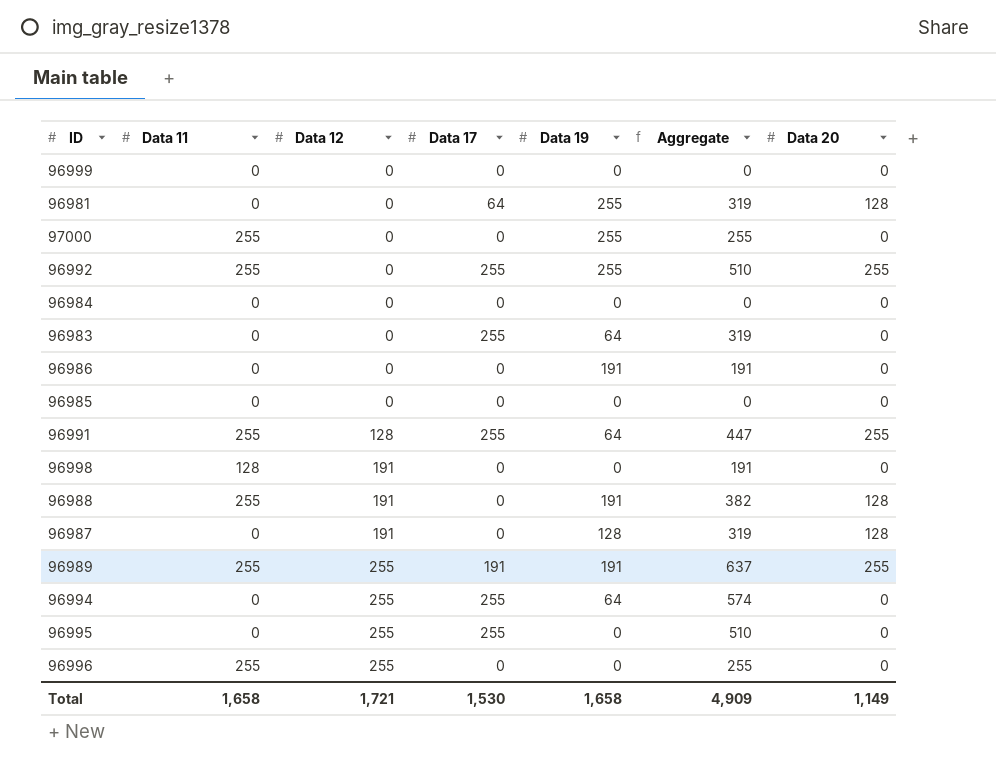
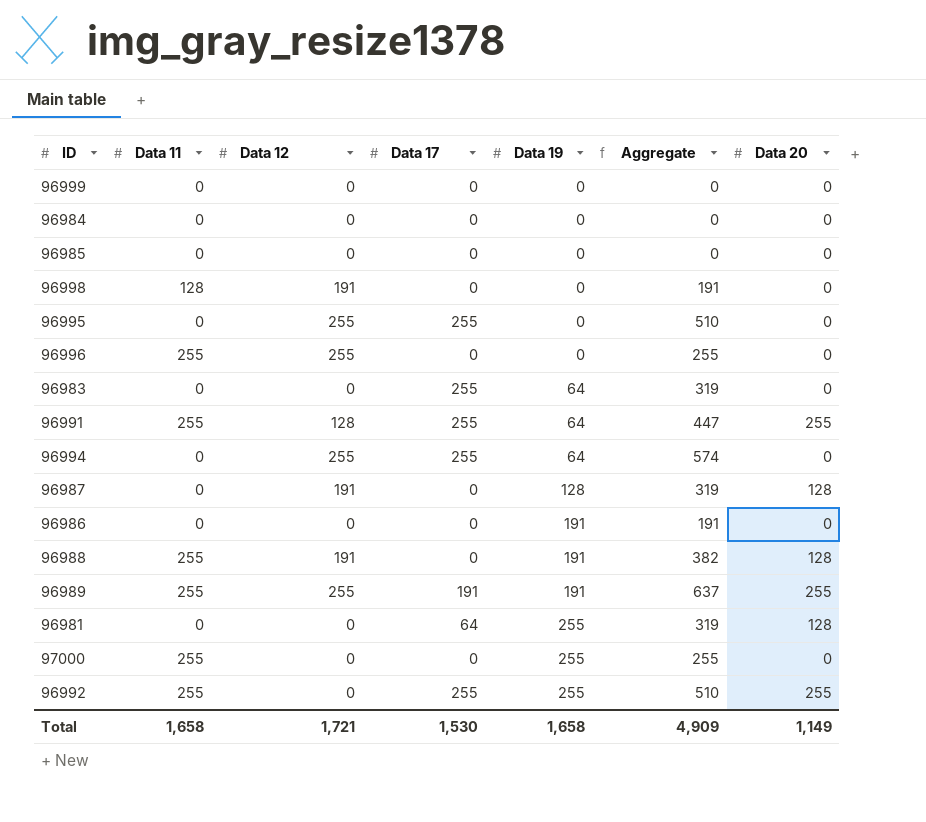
row order: Data 12 ascending -> Data 19 ascending

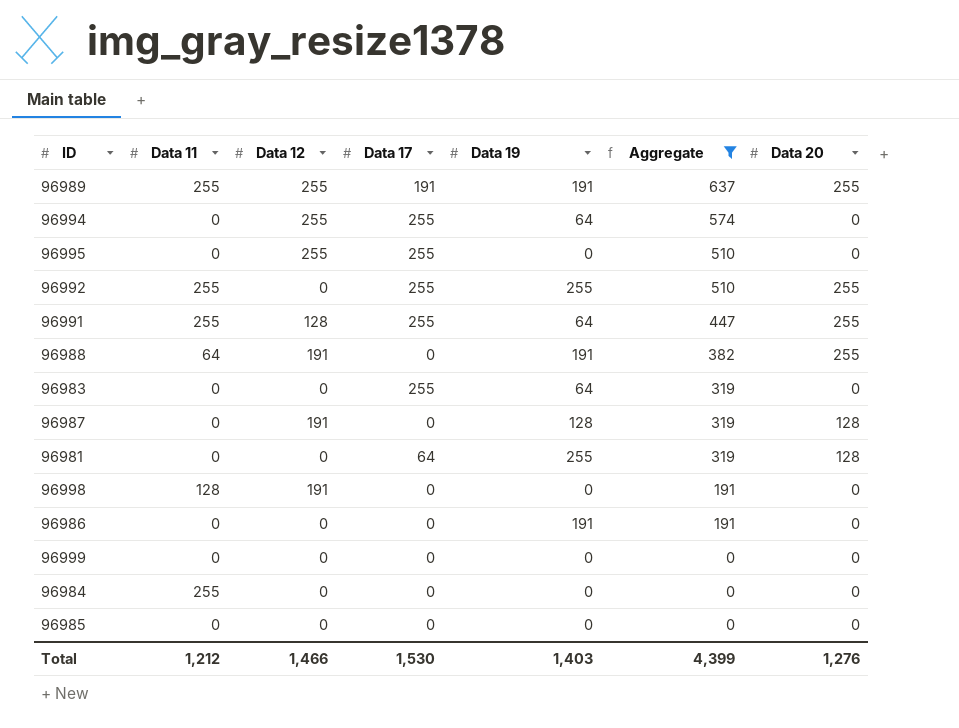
filter: none -> Aggregate != 255
row order: Data 19 ascending -> Aggregate descending
96988 | Data 11: 255 -> 64
96988 | Data 20: 128 -> 255
96984 | Data 11: 0 -> 255
Total | Data 11: 1,658 -> 1,212
Total | Data 12: 1,721 -> 1,466
Total | Data 19: 1,658 -> 1,403
Total | Aggregate: 4,909 -> 4,399
Total | Data 20: 1,149 -> 1,276

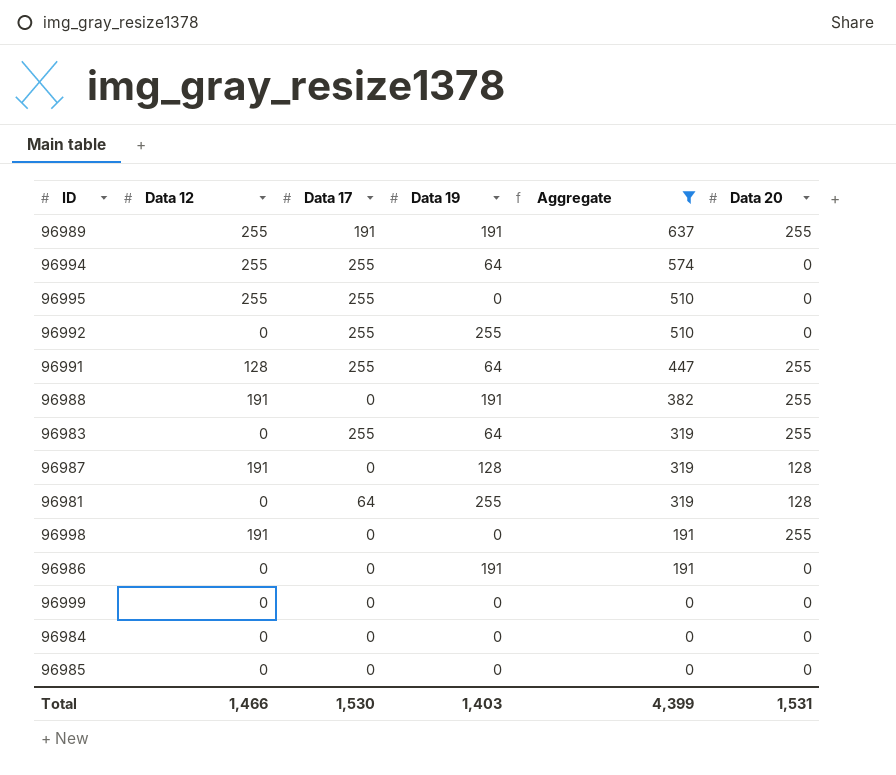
column Data 11 | position: 2 -> none
96992 | Data 20: 255 -> 0
96983 | Data 20: 0 -> 255
96998 | Data 20: 0 -> 255
Total | Data 20: 1,276 -> 1,531

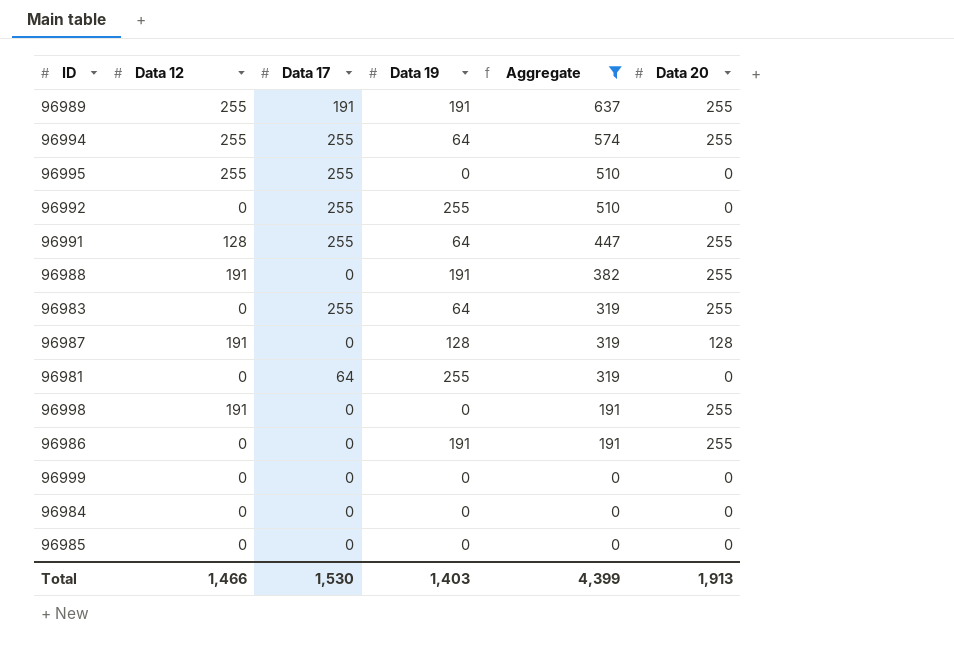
96994 | Data 20: 0 -> 255
96981 | Data 20: 128 -> 0
96986 | Data 20: 0 -> 255
Total | Data 20: 1,531 -> 1,913

